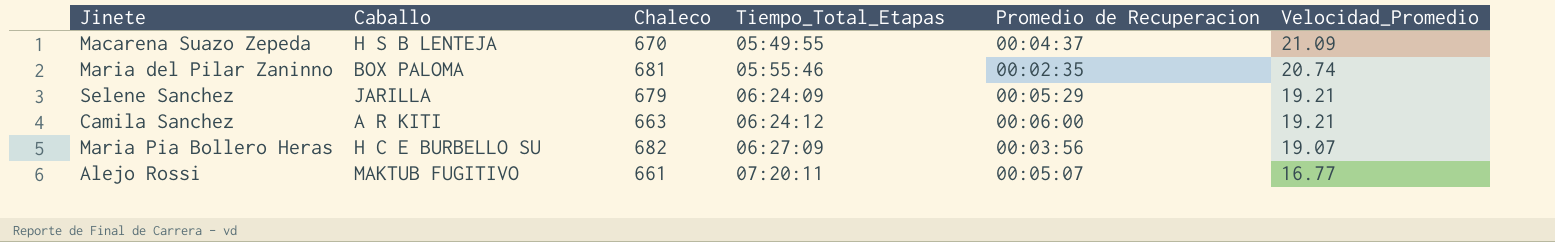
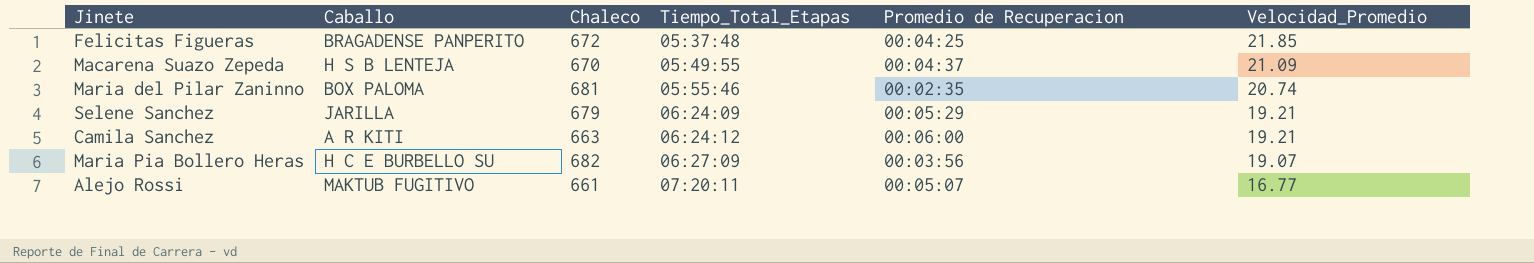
row Felicitas Figueras: none -> BRAGADENSE PANPERITO | 672 | 05:37:48 | 00:04:25 | 21.85

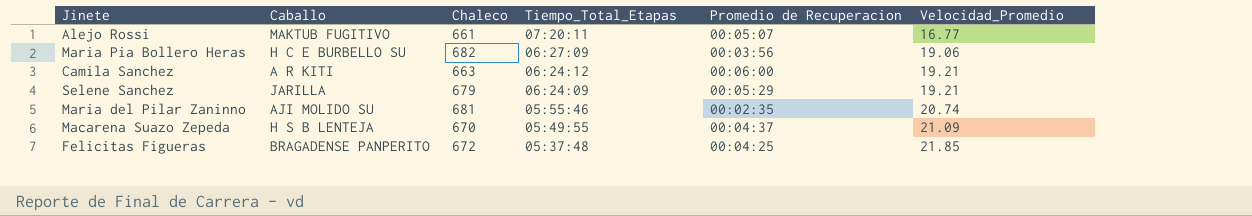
row order: Tiempo_Total_Etapas ascending -> Tiempo_Total_Etapas descending
Maria Pia Bollero Heras | Velocidad_Promedio: 19.07 -> 19.06
Maria del Pilar Zaninno | Caballo: BOX PALOMA -> AJI MOLIDO SU

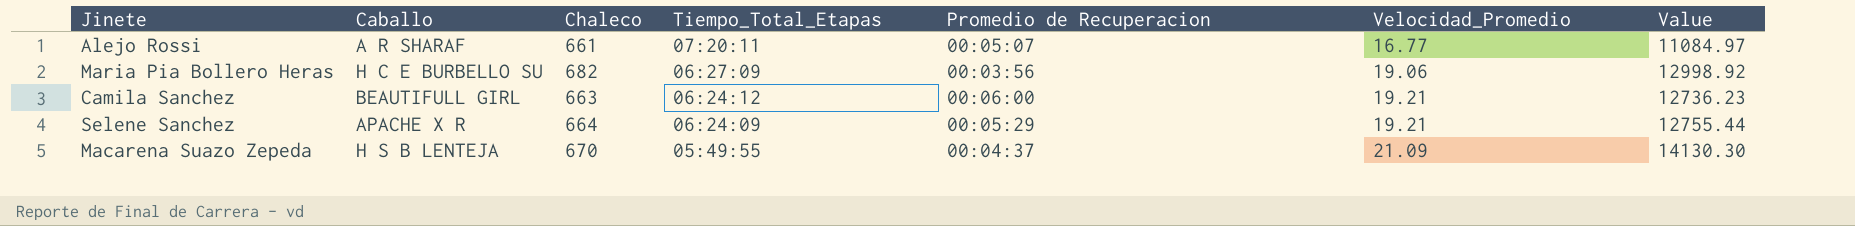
column Value | formula: none -> [Chaleco] * [Velocidad_Promedio]
row Maria del Pilar Zaninno: AJI MOLIDO SU | 681 | 05:55:46 | 00:02:35 | 20.74 -> none
row Felicitas Figueras: BRAGADENSE PANPERITO | 672 | 05:37:48 | 00:04:25 | 21.85 -> none
Alejo Rossi | Caballo: MAKTUB FUGITIVO -> A R SHARAF
Camila Sanchez | Caballo: A R KITI -> BEAUTIFULL GIRL
Selene Sanchez | Caballo: JARILLA -> APACHE X R
Selene Sanchez | Chaleco: 679 -> 664

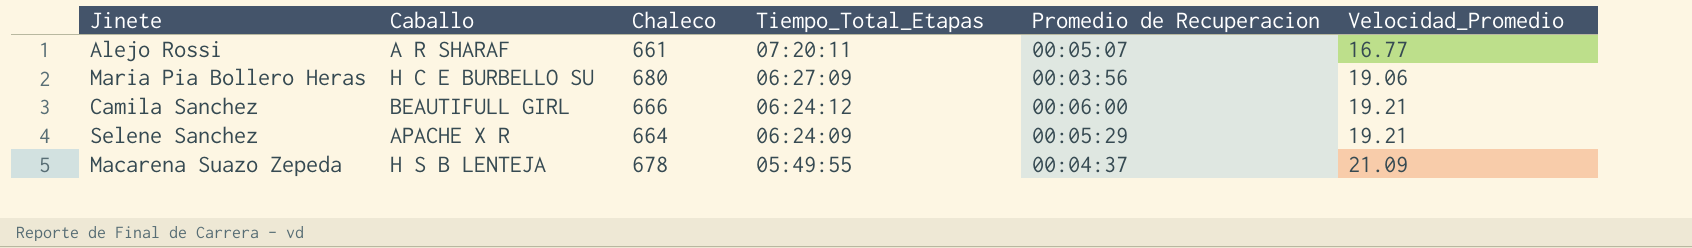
column Value | formula: [Chaleco] * [Velocidad_Promedio] -> none
Maria Pia Bollero Heras | Chaleco: 682 -> 680
Camila Sanchez | Chaleco: 663 -> 666
Macarena Suazo Zepeda | Chaleco: 670 -> 678

